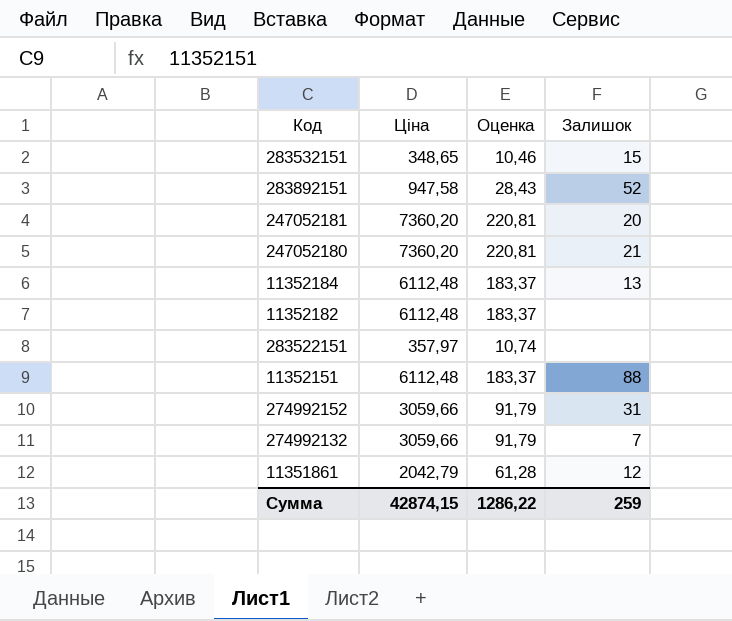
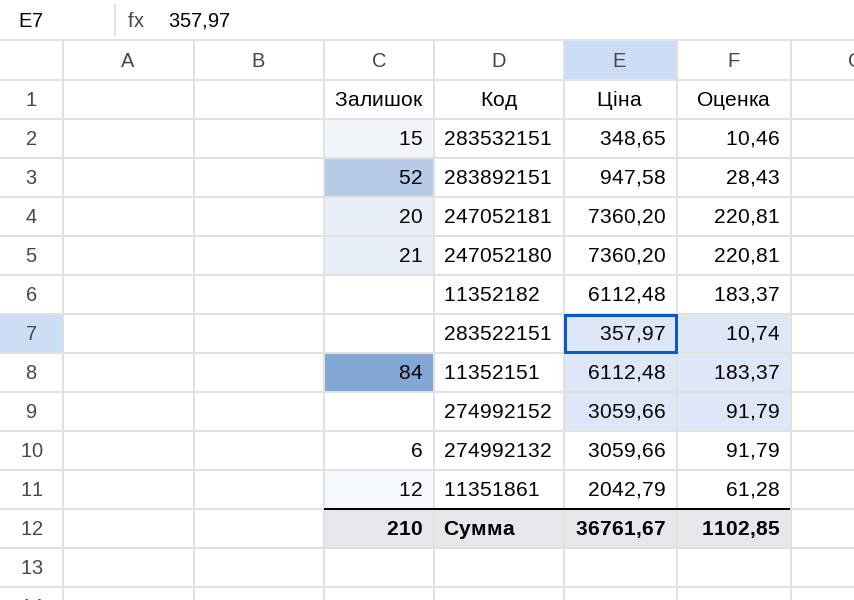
column Залишок | position: 4 -> 1
row 11352184: 6112,48 | 183,37 | 13 -> none
11352151 | Залишок: 88 -> 84
274992152 | Залишок: 31 -> none
274992132 | Залишок: 7 -> 6
Сумма | Залишок: 259 -> 210
Сумма | Ціна: 42874,15 -> 36761,67
Сумма | Оценка: 1286,22 -> 1102,85

